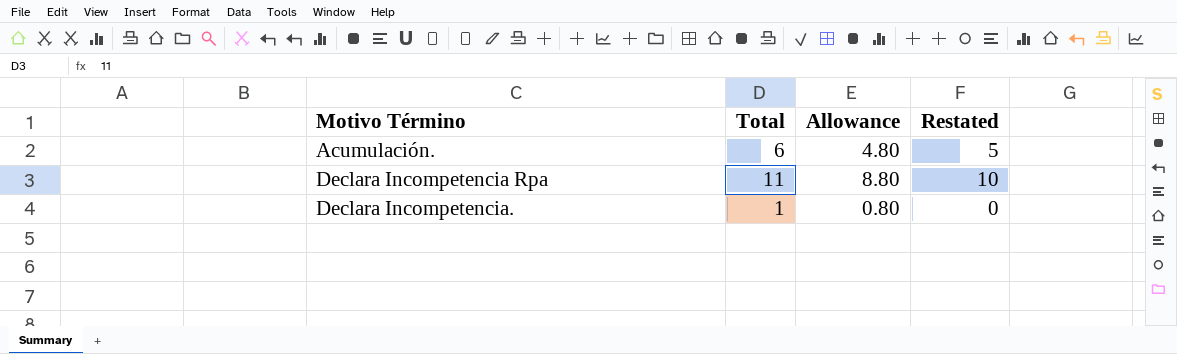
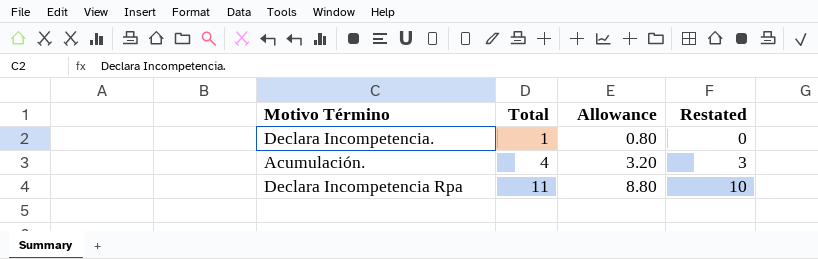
row order: Motivo Término ascending -> Total ascending
Acumulación. | Total: 6 -> 4
Acumulación. | Allowance: 4.80 -> 3.20
Acumulación. | Restated: 5 -> 3

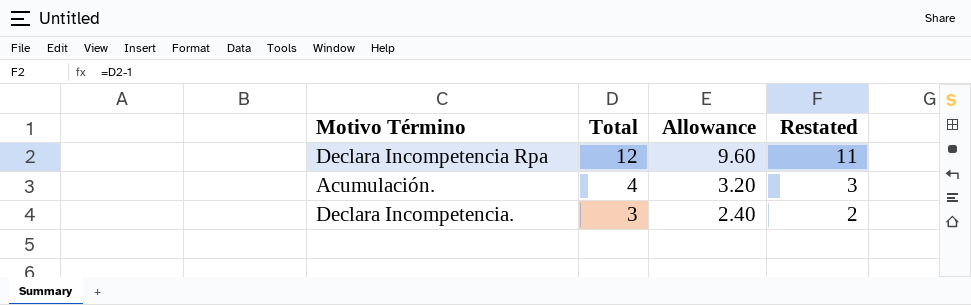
row order: Total ascending -> Total descending
Declara Incompetencia Rpa | Total: 11 -> 12
Declara Incompetencia Rpa | Allowance: 8.80 -> 9.60
Declara Incompetencia Rpa | Restated: 10 -> 11
Declara Incompetencia. | Total: 1 -> 3
Declara Incompetencia. | Allowance: 0.80 -> 2.40
Declara Incompetencia. | Restated: 0 -> 2

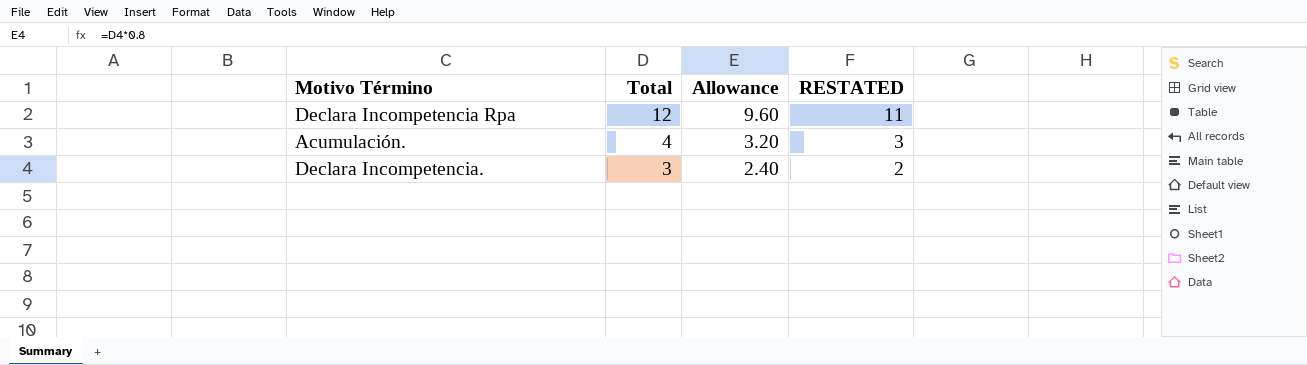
column name: Restated -> RESTATED

